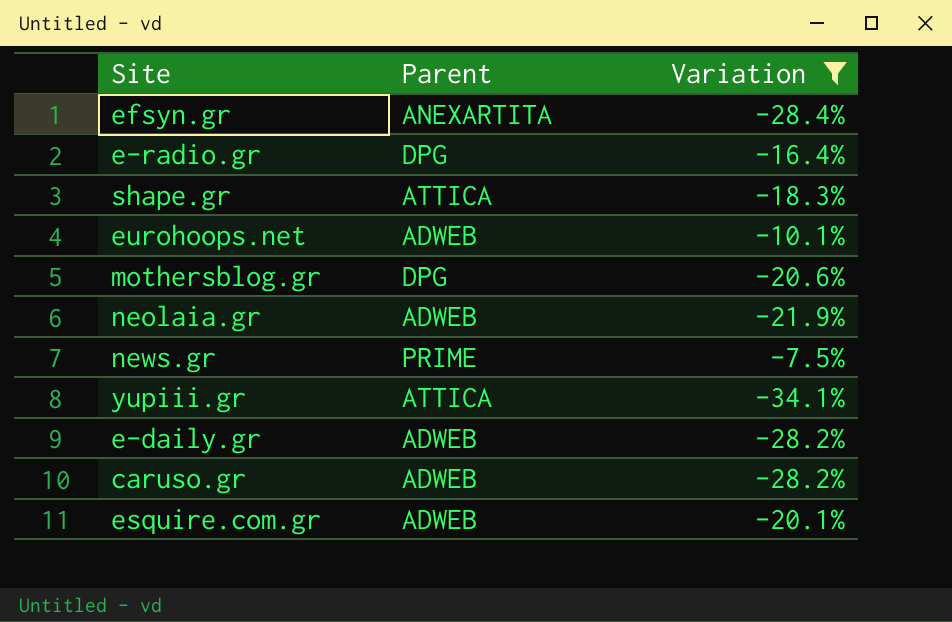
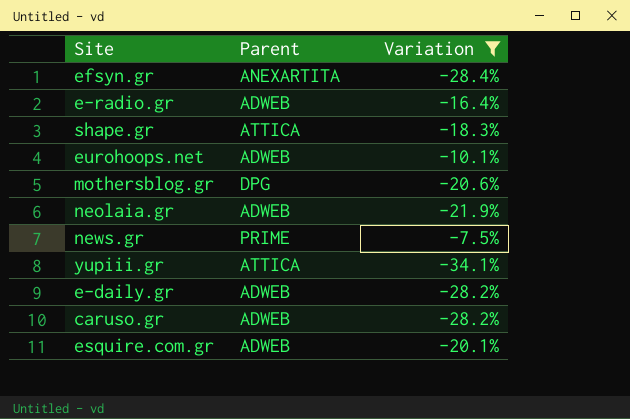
e-radio.gr | Parent: DPG -> ADWEB

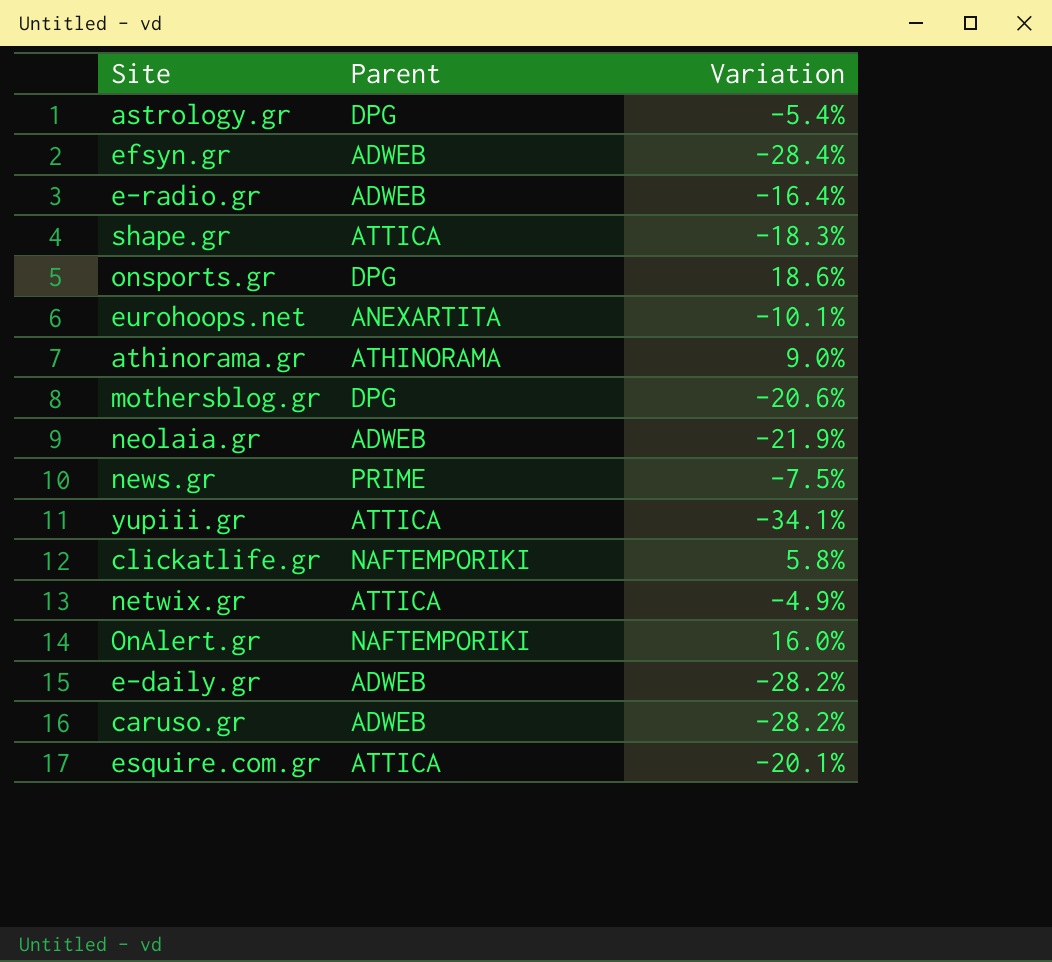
filter: Variation <= -7.5% -> none
efsyn.gr | Parent: ANEXARTITA -> ADWEB
eurohoops.net | Parent: ADWEB -> ANEXARTITA
esquire.com.gr | Parent: ADWEB -> ATTICA

